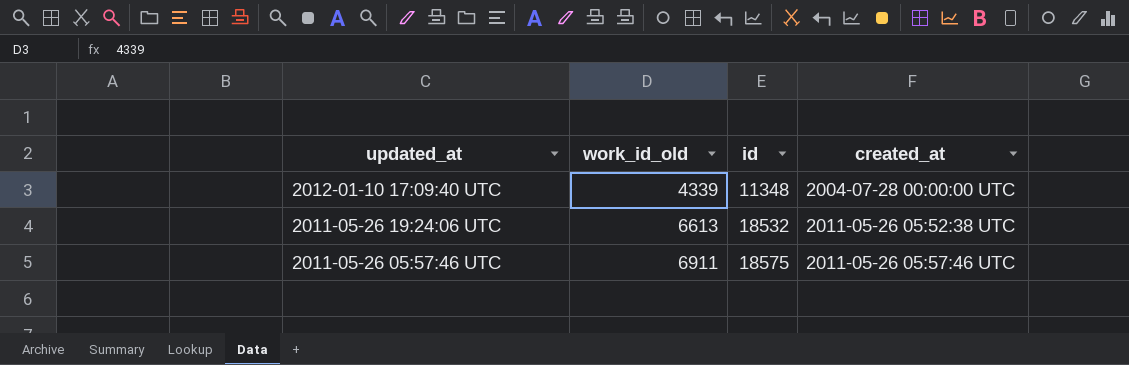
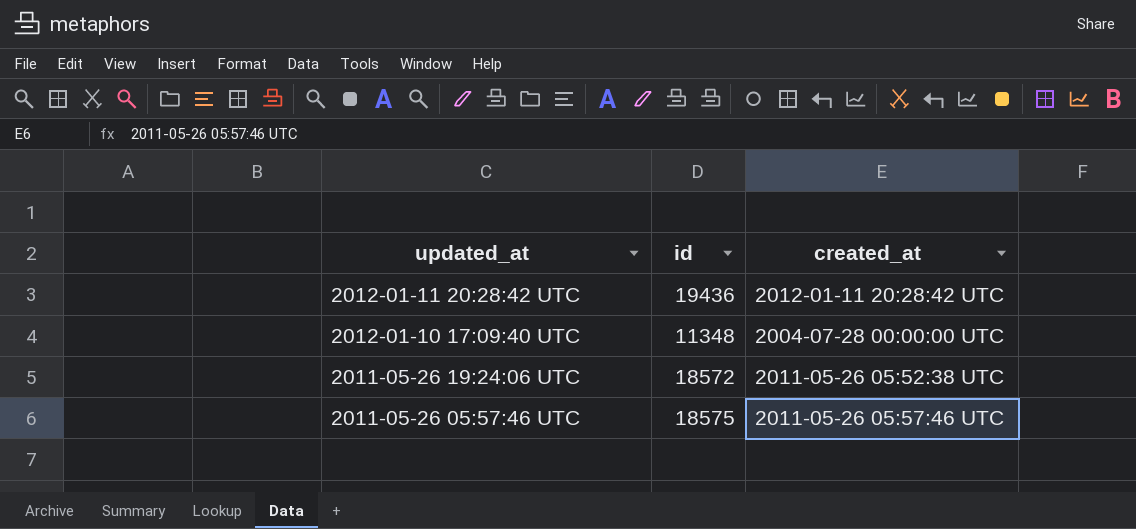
column work_id_old | position: 2 -> none
row 2012-01-11 20:28:42 UTC: none -> 19436 | 2012-01-11 20:28:42 UTC
2011-05-26 19:24:06 UTC | id: 18532 -> 18572

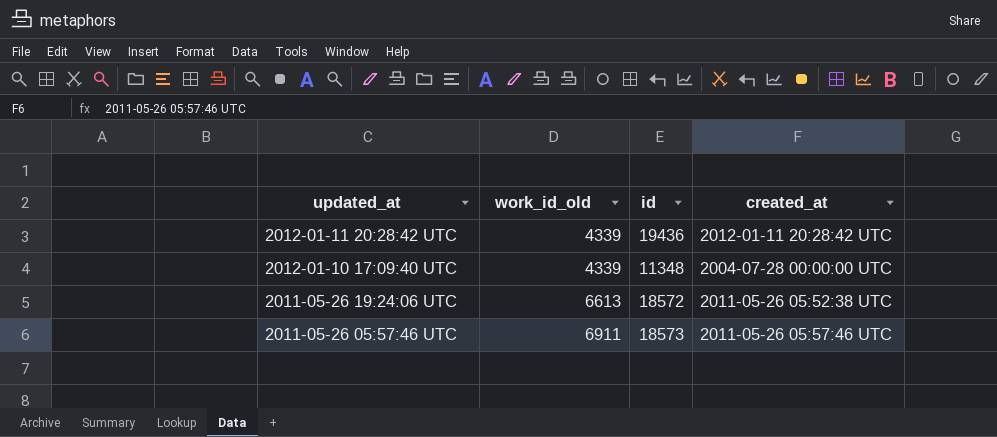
column work_id_old | position: none -> 2
2011-05-26 05:57:46 UTC | id: 18575 -> 18573

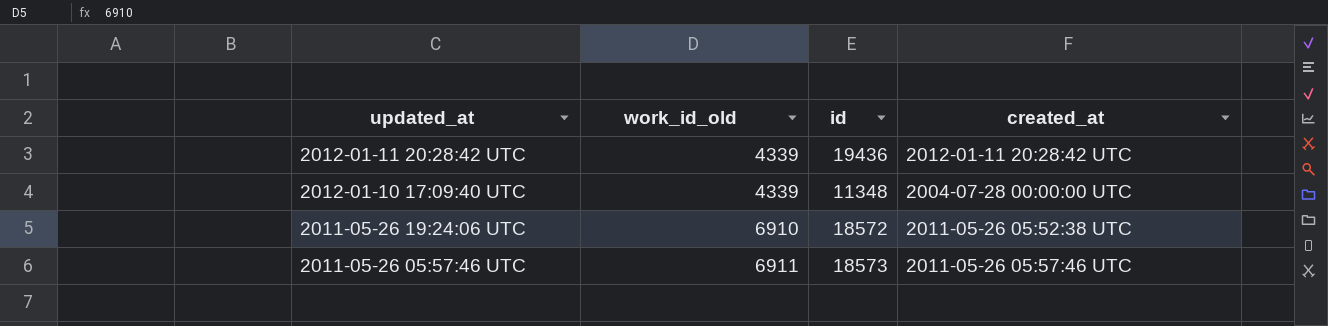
2011-05-26 19:24:06 UTC | work_id_old: 6613 -> 6910

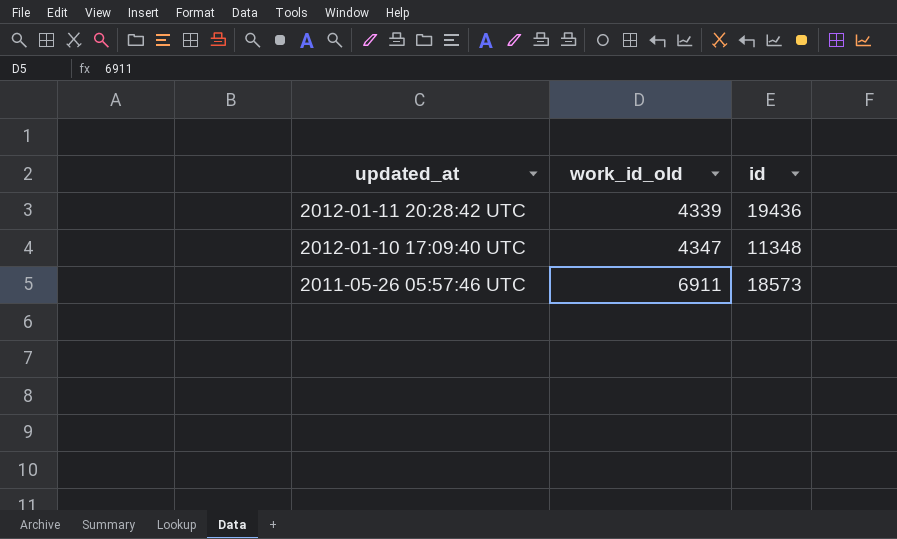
column created_at | position: 4 -> none
row 2011-05-26 19:24:06 UTC: 6910 | 18572 | 2011-05-26 05:52:38 UTC -> none
2012-01-10 17:09:40 UTC | work_id_old: 4339 -> 4347

